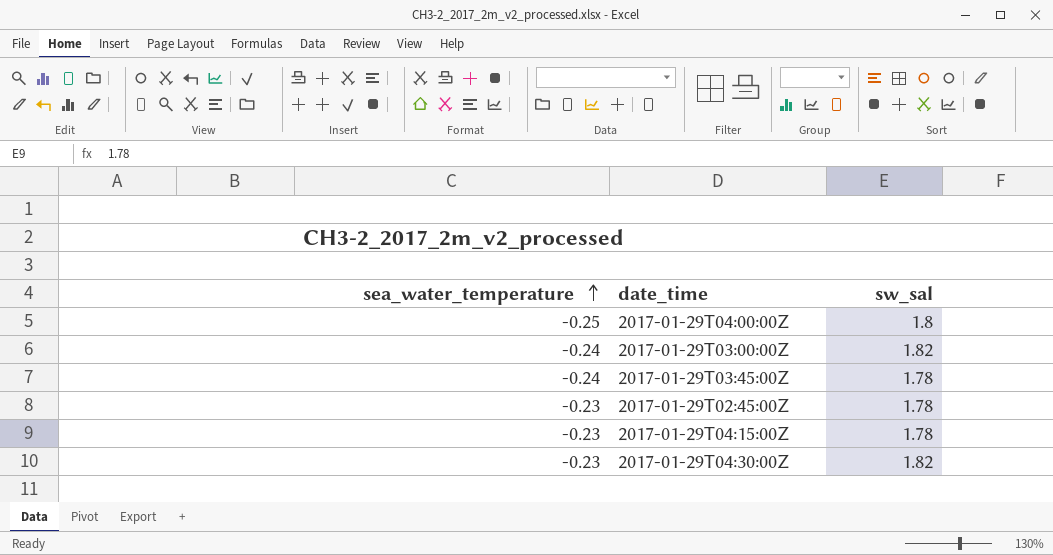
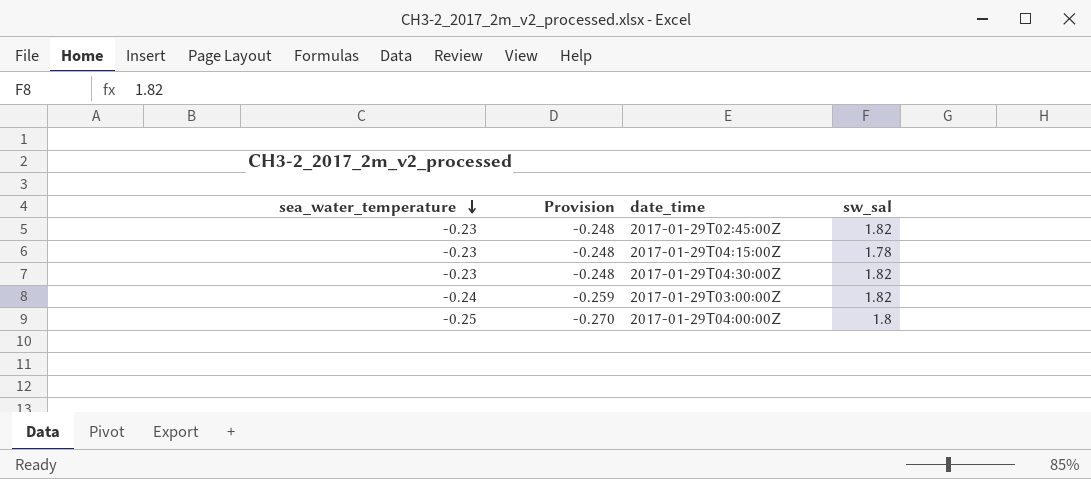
row order: sea_water_temperature ascending -> sea_water_temperature descending
column Provision | formula: none -> [sea_water_temperature] * 1.08
row 2017-01-29T03:45:00Z: -0.24 | 1.78 -> none
2017-01-29T02:45:00Z | sw_sal: 1.78 -> 1.82

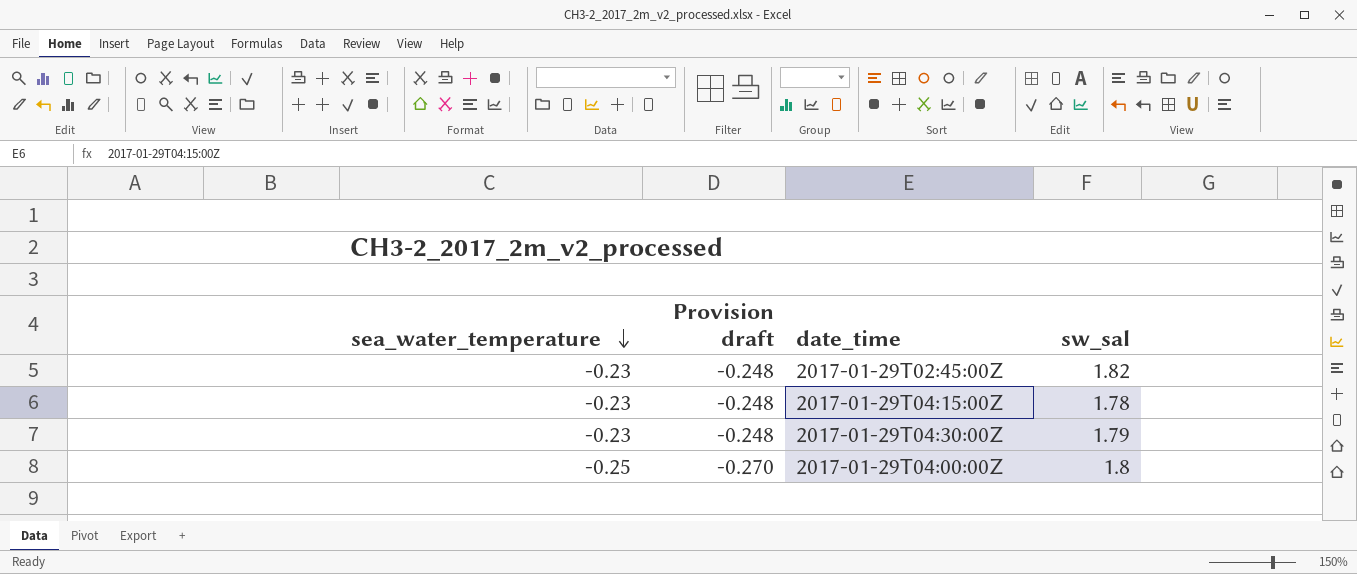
column name: Provision -> Provision draft
row 2017-01-29T03:00:00Z: -0.24 | -0.259 | 1.82 -> none
2017-01-29T04:30:00Z | sw_sal: 1.82 -> 1.79

